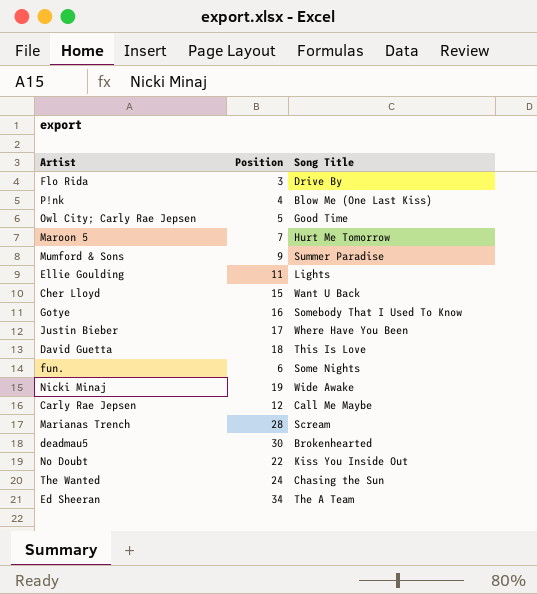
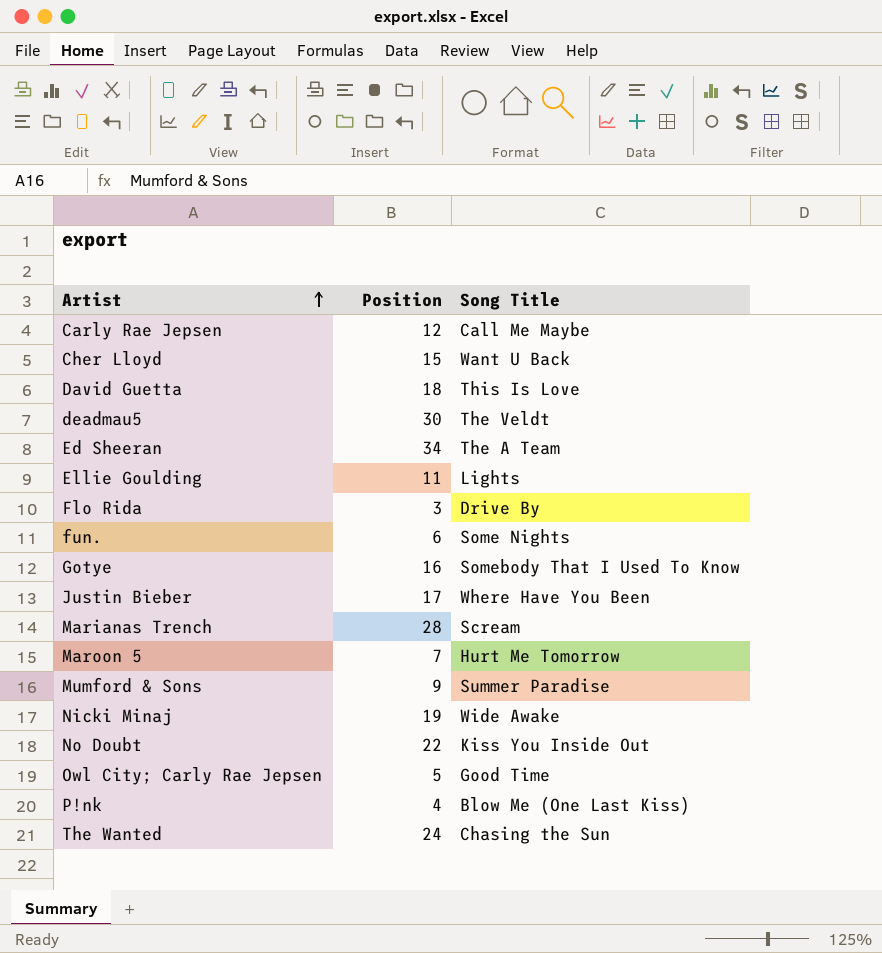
row order: none -> Artist ascending
deadmau5 | Song Title: Brokenhearted -> The Veldt

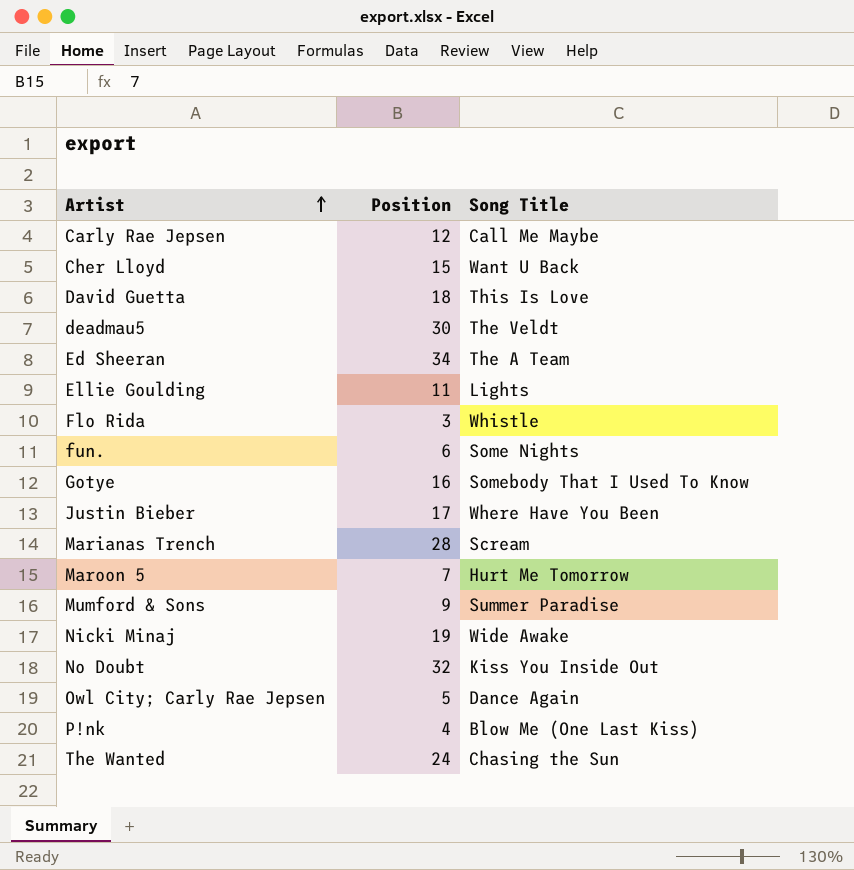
Flo Rida | Song Title: Drive By -> Whistle
No Doubt | Position: 22 -> 32
Owl City; Carly Rae Jepsen | Song Title: Good Time -> Dance Again

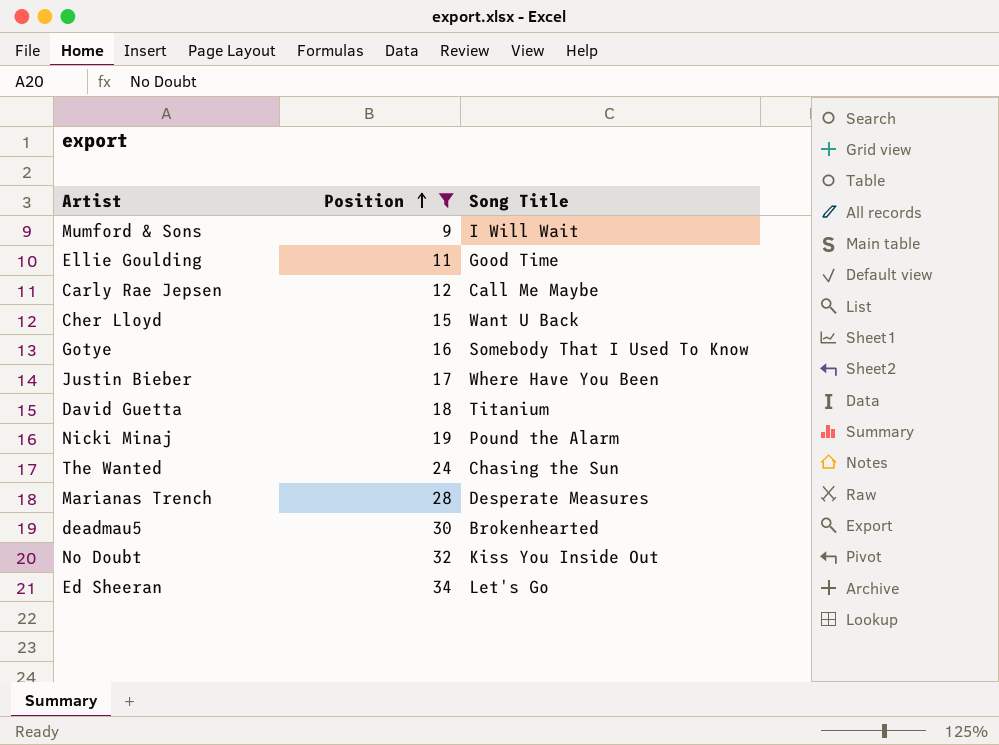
filter: none -> Position >= 9
row order: Artist ascending -> Position ascending
Mumford & Sons | Song Title: Summer Paradise -> I Will Wait
Ellie Goulding | Song Title: Lights -> Good Time
David Guetta | Song Title: This Is Love -> Titanium
Nicki Minaj | Song Title: Wide Awake -> Pound the Alarm
Marianas Trench | Song Title: Scream -> Desperate Measures
deadmau5 | Song Title: The Veldt -> Brokenhearted
Ed Sheeran | Song Title: The A Team -> Let's Go

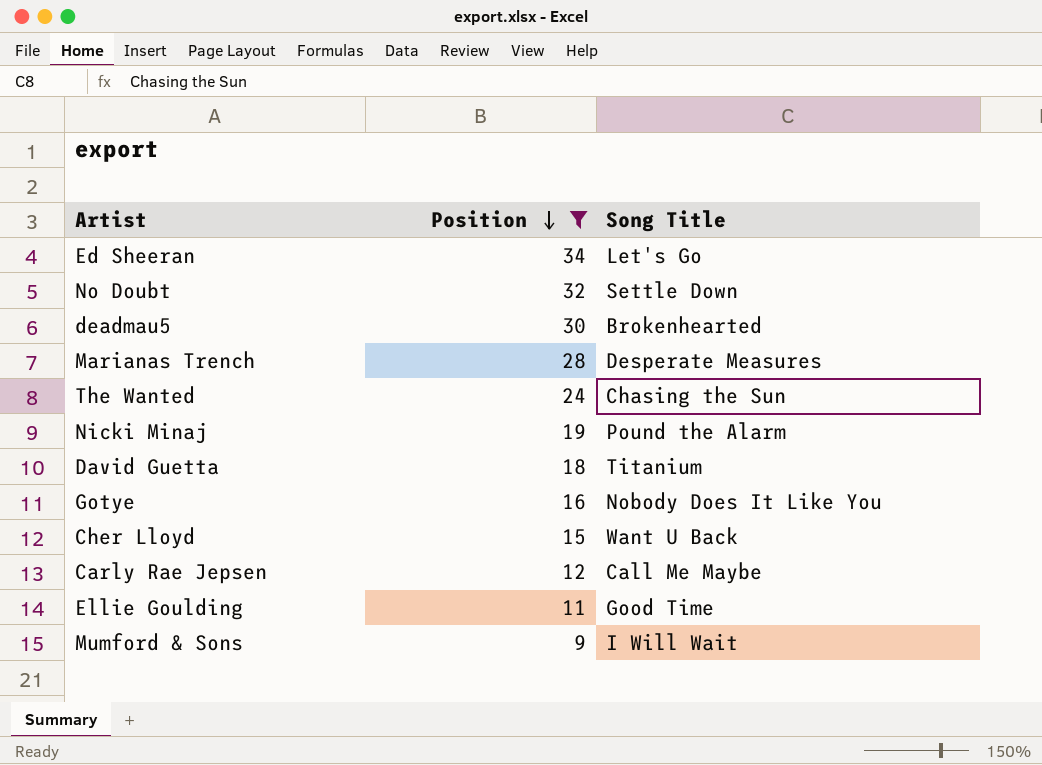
row order: Position ascending -> Position descending
row Justin Bieber: 17 | Where Have You Been -> none
No Doubt | Song Title: Kiss You Inside Out -> Settle Down
Gotye | Song Title: Somebody That I Used To Know -> Nobody Does It Like You

